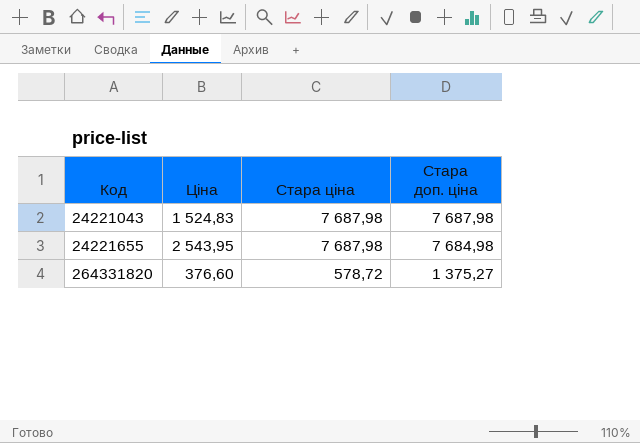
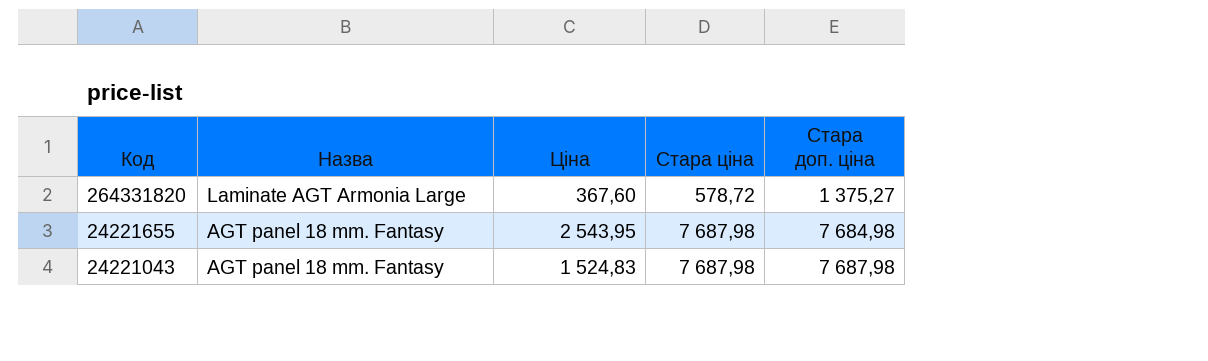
row order: Код ascending -> Код descending
column Назва | position: none -> 2
264331820 | Ціна: 376,60 -> 367,60

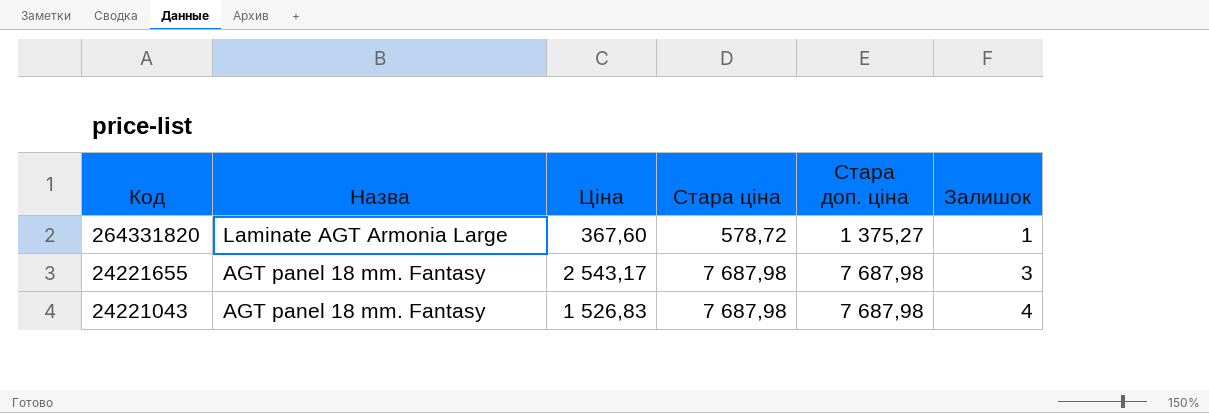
column Залишок | position: none -> 6
24221655 | Ціна: 2 543,95 -> 2 543,17
24221655 | Стара доп. ціна: 7 684,98 -> 7 687,98
24221043 | Ціна: 1 524,83 -> 1 526,83

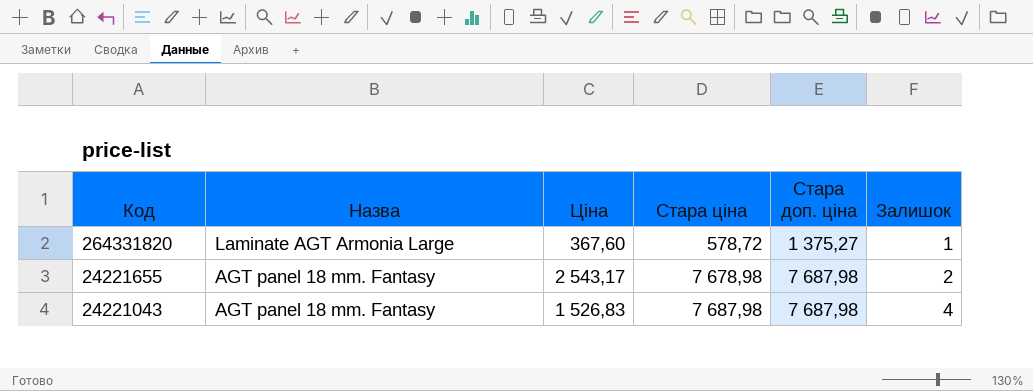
24221655 | Стара ціна: 7 687,98 -> 7 678,98
24221655 | Залишок: 3 -> 2

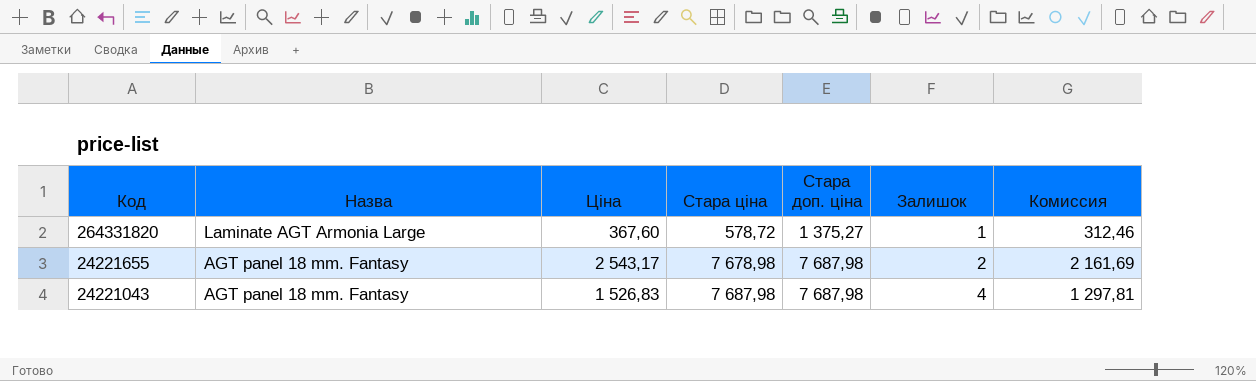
column Комиссия | formula: none -> [Ціна] * 0,85

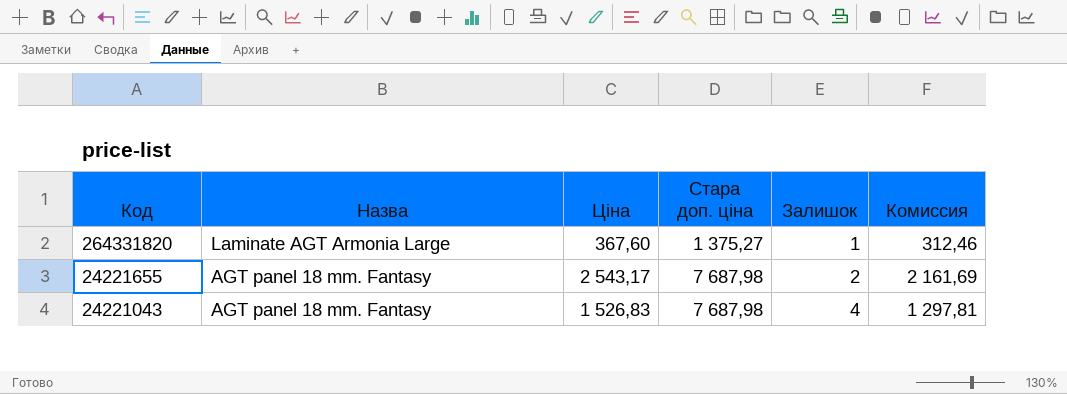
column Стара ціна | position: 4 -> none

